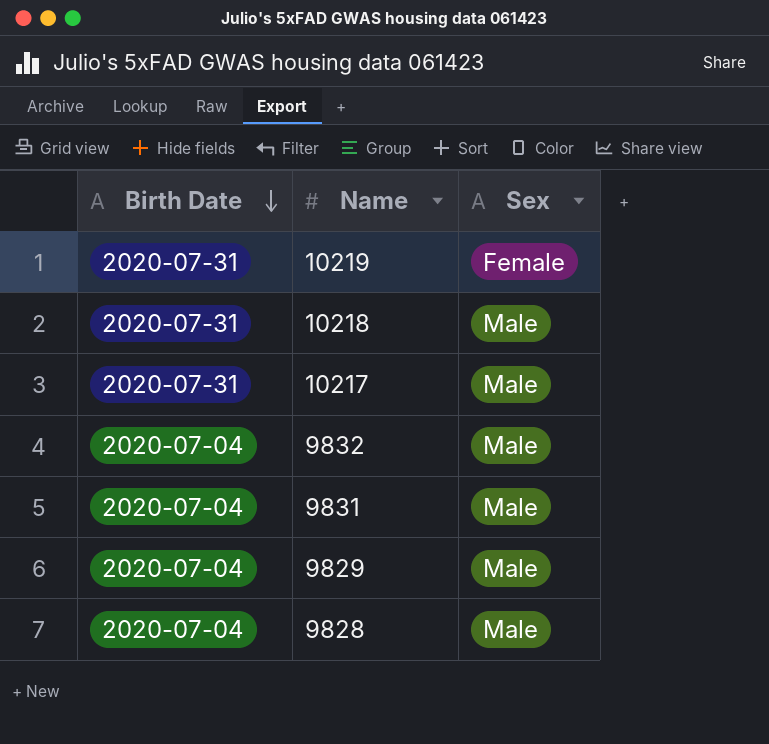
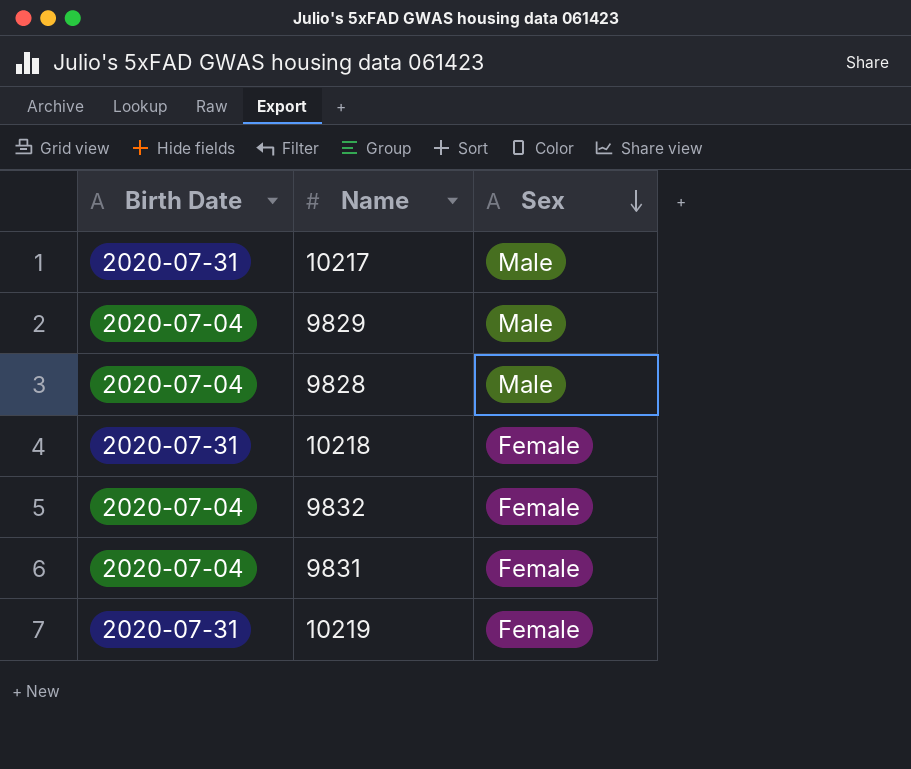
row order: Birth Date descending -> Sex descending
10218 | Sex: Male -> Female
9832 | Sex: Male -> Female
9831 | Sex: Male -> Female

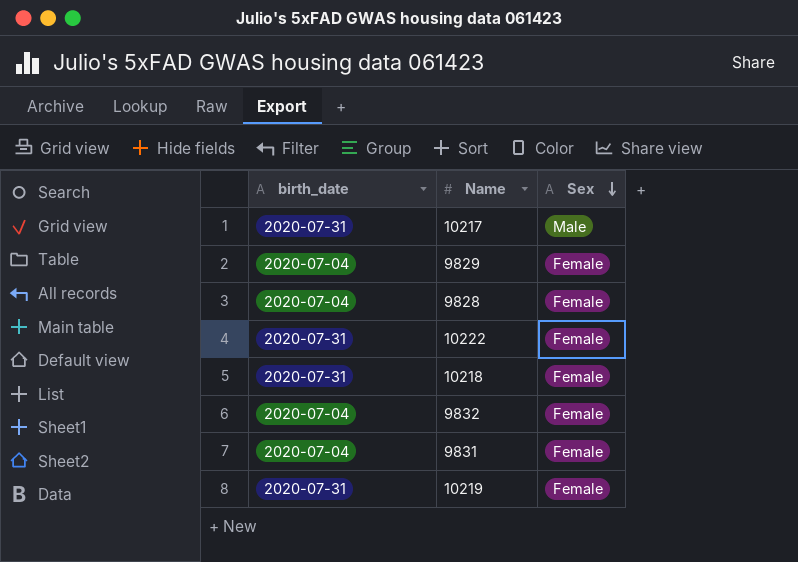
column name: Birth Date -> birth_date
9829 | Sex: Male -> Female
9828 | Sex: Male -> Female
row 10222: none -> 2020-07-31 | Female

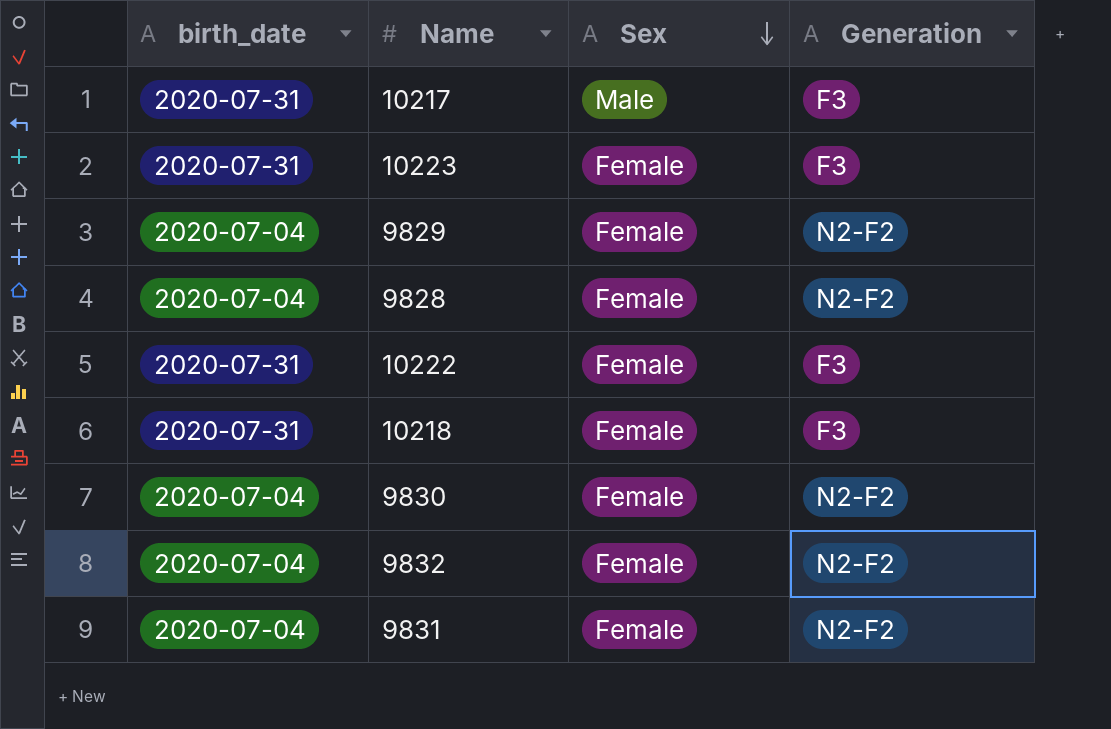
column Generation | position: none -> 4
row 10219: 2020-07-31 | Female -> none
row 10223: none -> 2020-07-31 | Female | F3
row 9830: none -> 2020-07-04 | Female | N2-F2

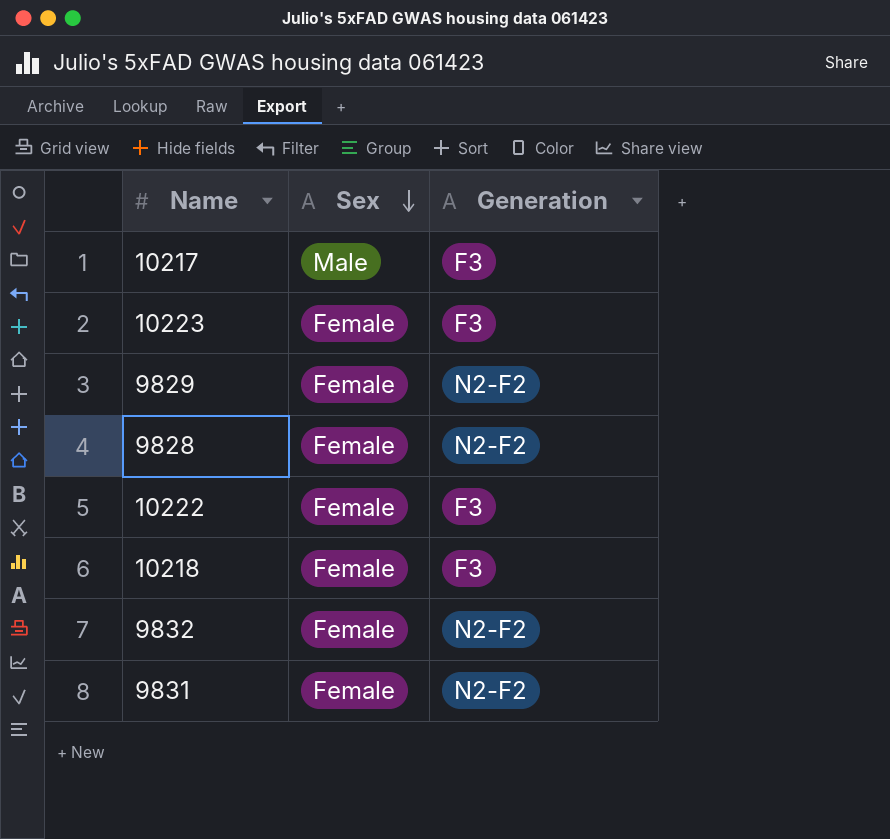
column birth_date | position: 1 -> none
row 9830: 2020-07-04 | Female | N2-F2 -> none

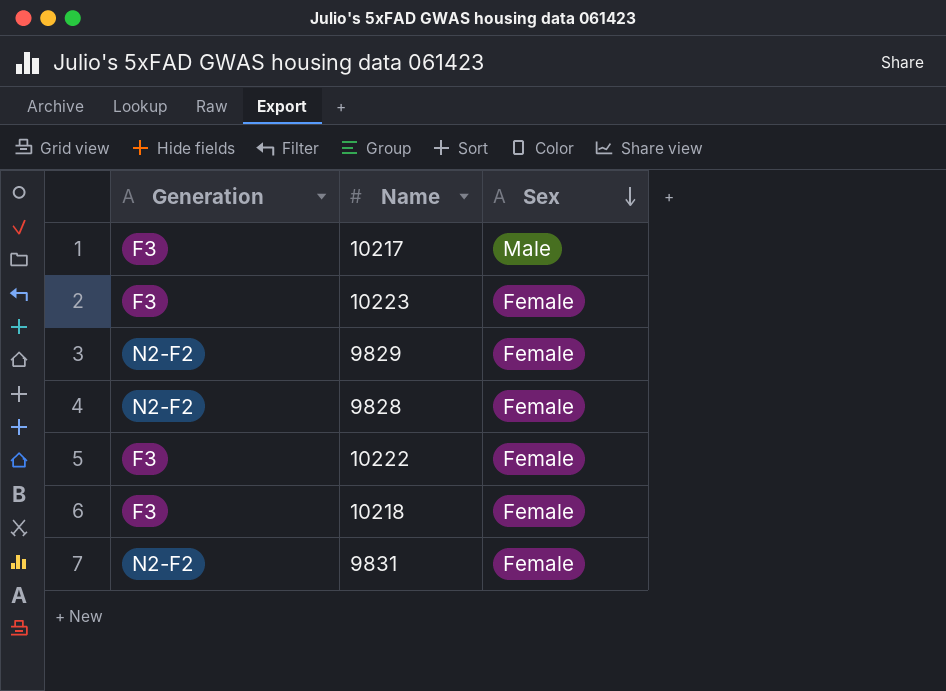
column Generation | position: 3 -> 1
row 9832: Female | N2-F2 -> none

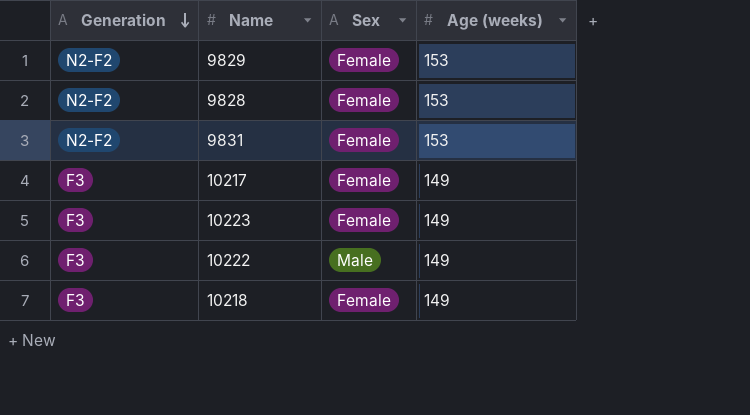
row order: Sex descending -> Generation descending
column Age (weeks) | position: none -> 4
10217 | Sex: Male -> Female
10222 | Sex: Female -> Male

